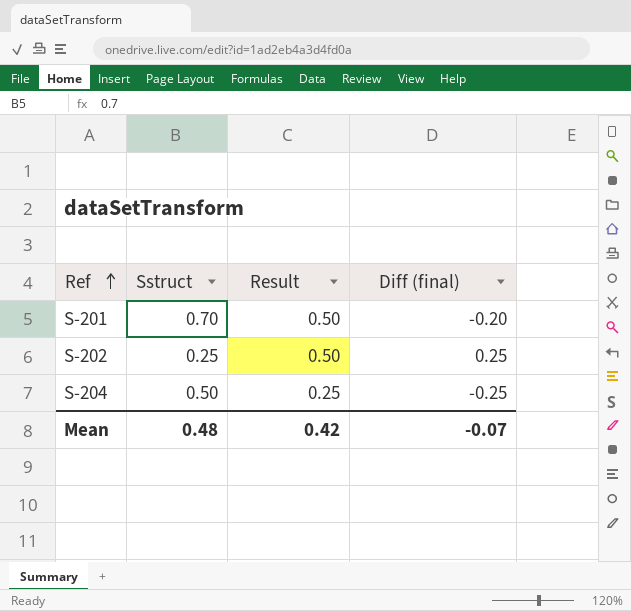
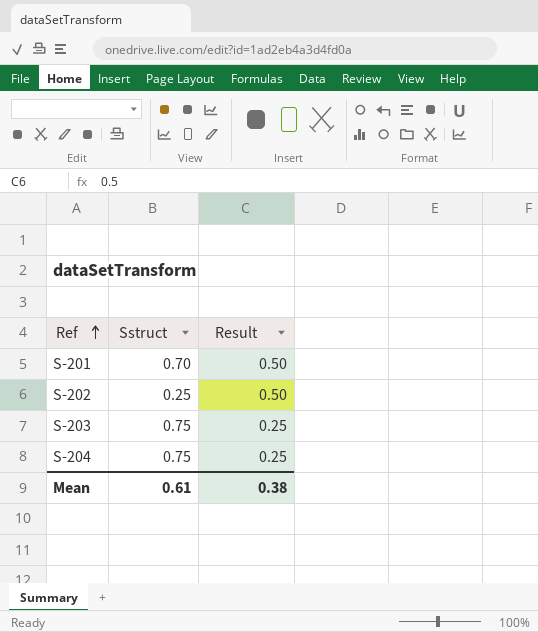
column Diff (final) | formula: [Result] - [Sstruct] -> none
row S-203: none -> 0.75 | 0.25
S-204 | Sstruct: 0.50 -> 0.75
Mean | Sstruct: 0.48 -> 0.61
Mean | Result: 0.42 -> 0.38

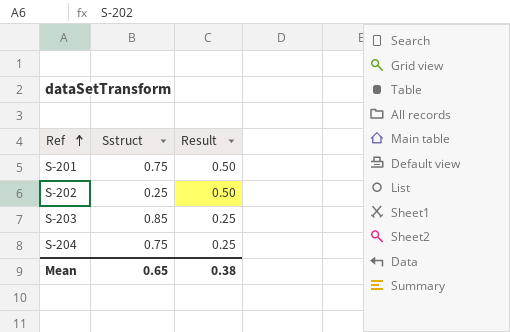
S-201 | Sstruct: 0.70 -> 0.75
S-203 | Sstruct: 0.75 -> 0.85
Mean | Sstruct: 0.61 -> 0.65

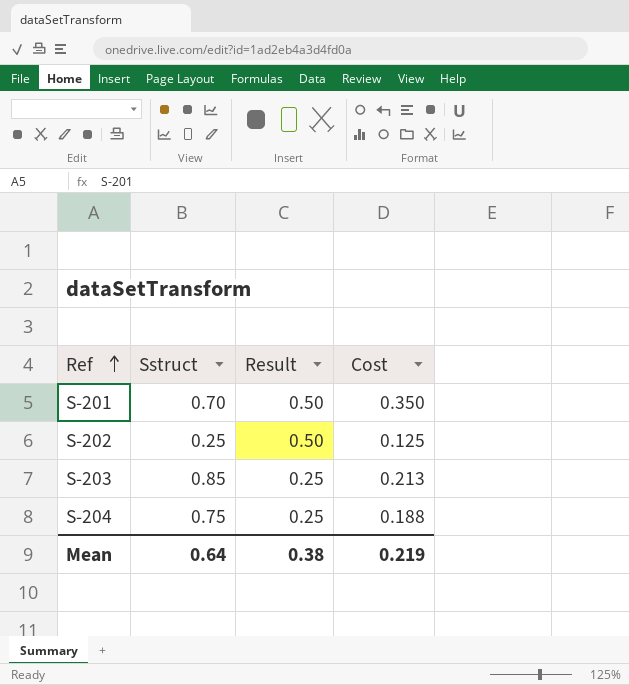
column Cost | formula: none -> [Sstruct] * [Result]
S-201 | Sstruct: 0.75 -> 0.70
Mean | Sstruct: 0.65 -> 0.64

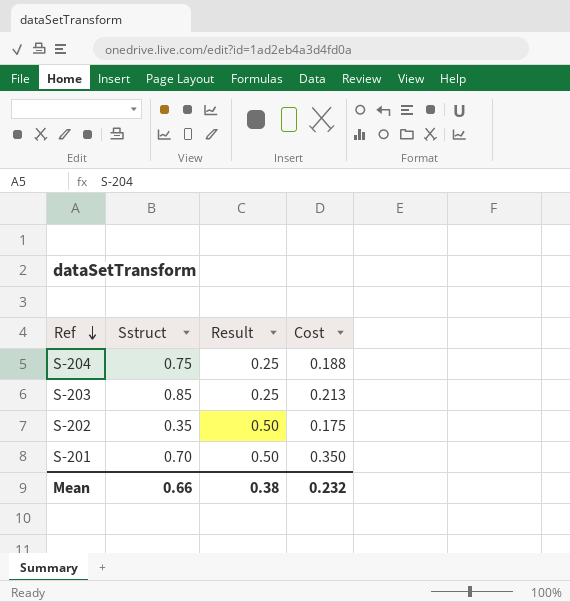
row order: Ref ascending -> Ref descending
S-202 | Sstruct: 0.25 -> 0.35
S-202 | Cost: 0.125 -> 0.175
Mean | Sstruct: 0.64 -> 0.66
Mean | Cost: 0.219 -> 0.232

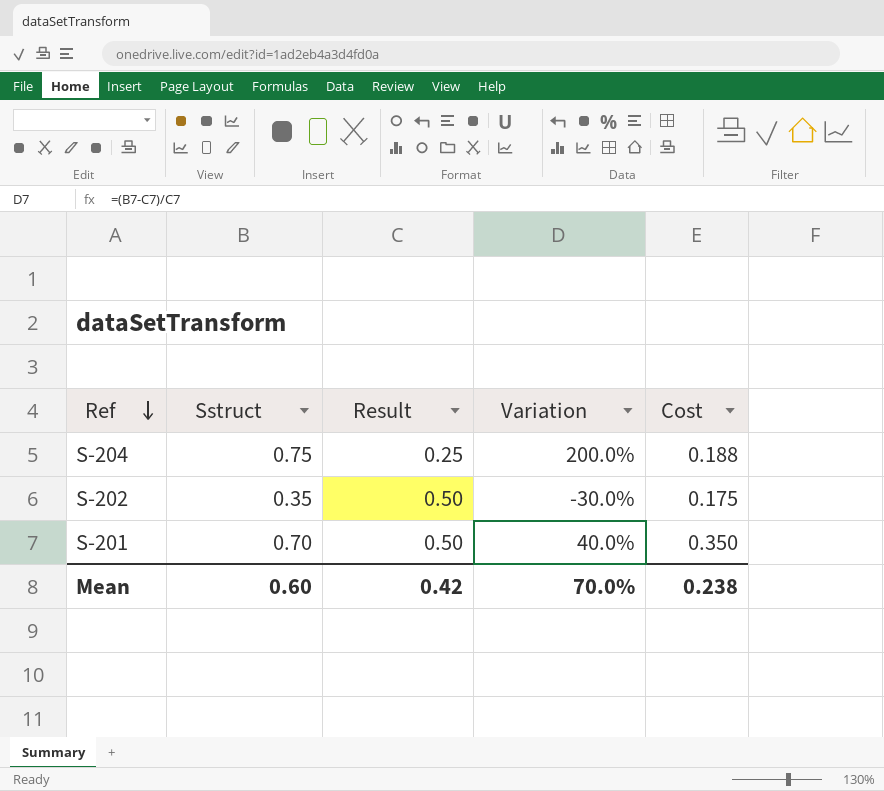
column Variation | formula: none -> ([Sstruct] - [Result]) / [Result]
row S-203: 0.85 | 0.25 | 0.213 -> none
Mean | Sstruct: 0.66 -> 0.60
Mean | Result: 0.38 -> 0.42
Mean | Cost: 0.232 -> 0.238

